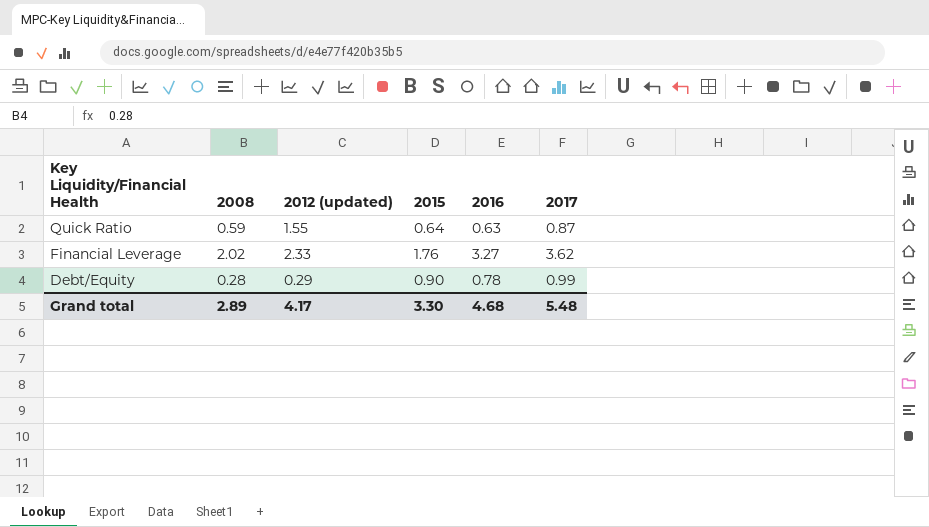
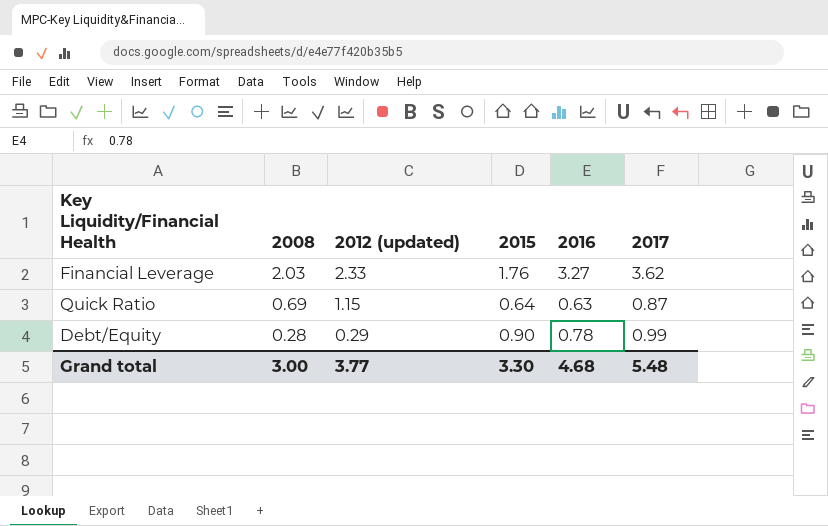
row order: Key Liquidity/Financial Health descending -> 2008 descending
Financial Leverage | 2008: 2.02 -> 2.03
Quick Ratio | 2008: 0.59 -> 0.69
Quick Ratio | 2012 (updated): 1.55 -> 1.15
Grand total | 2008: 2.89 -> 3.00
Grand total | 2012 (updated): 4.17 -> 3.77

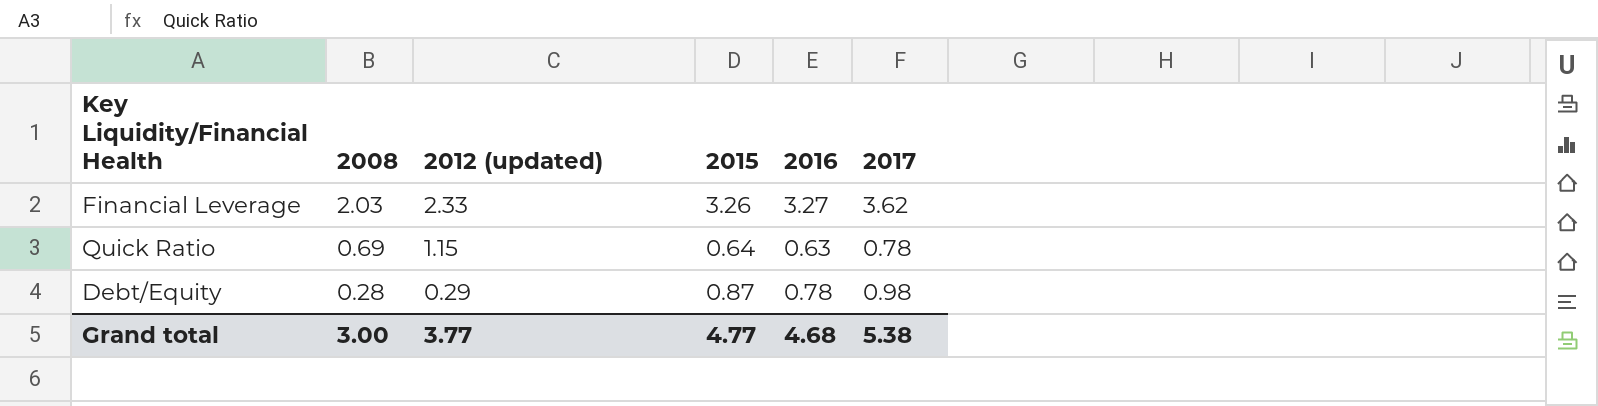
Financial Leverage | 2015: 1.76 -> 3.26
Quick Ratio | 2017: 0.87 -> 0.78
Debt/Equity | 2015: 0.90 -> 0.87
Debt/Equity | 2017: 0.99 -> 0.98
Grand total | 2015: 3.30 -> 4.77
Grand total | 2017: 5.48 -> 5.38

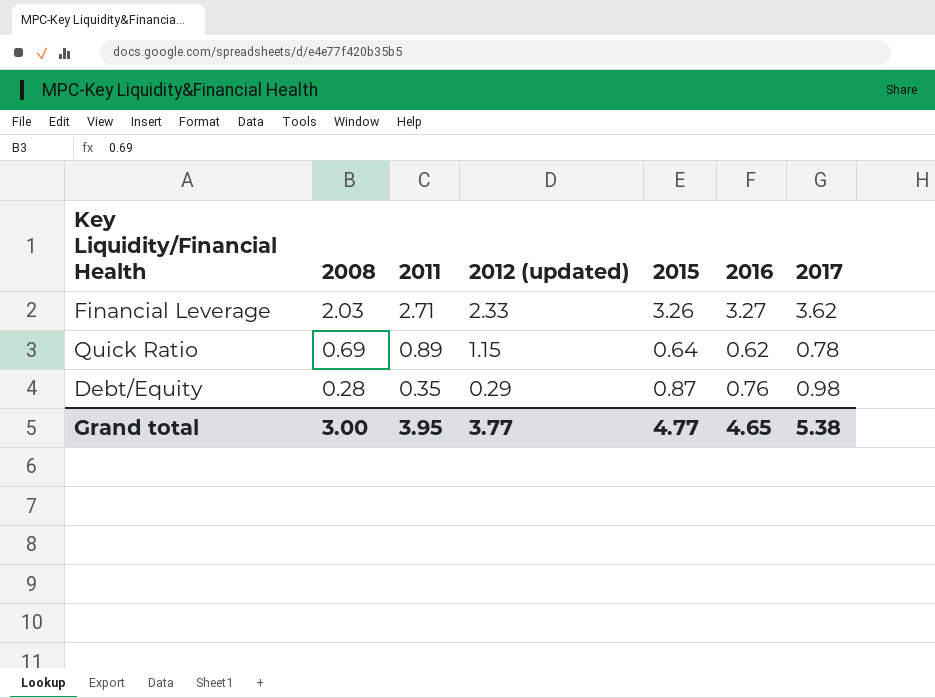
column 2011 | position: none -> 3
Quick Ratio | 2016: 0.63 -> 0.62
Debt/Equity | 2016: 0.78 -> 0.76
Grand total | 2016: 4.68 -> 4.65

